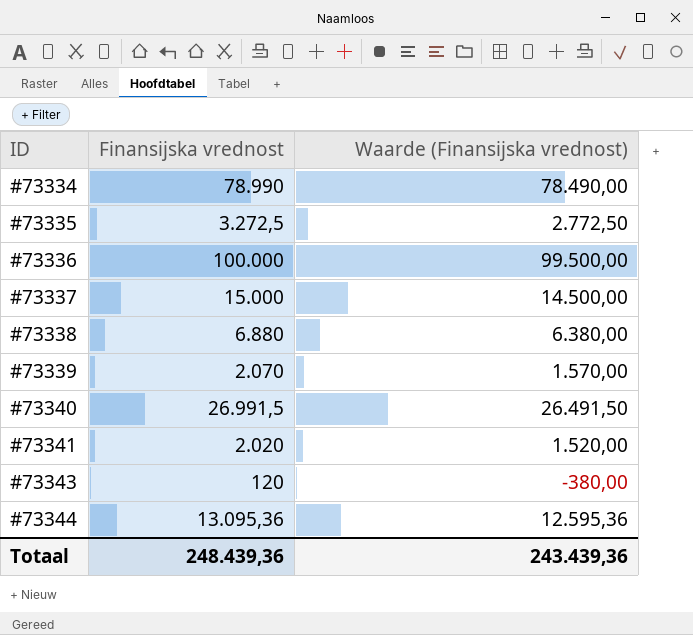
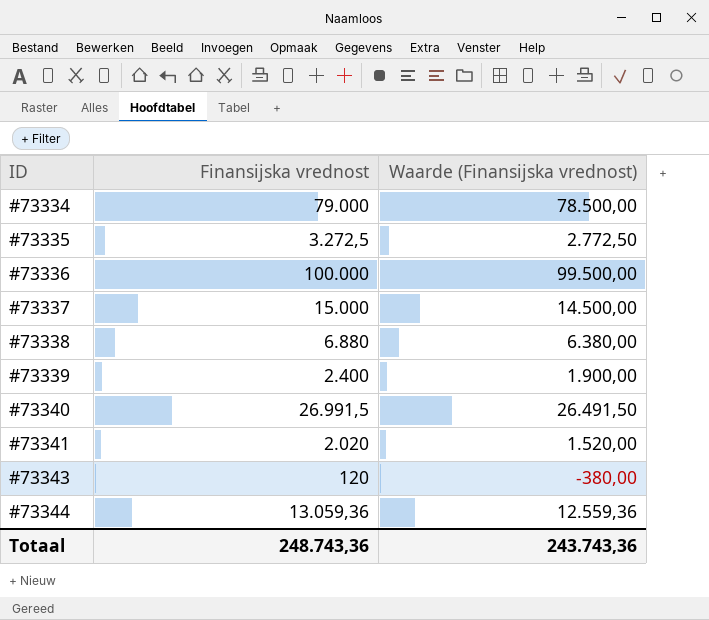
#73334 | Finansijska vrednost: 78.990 -> 79.000
#73334 | Waarde (Finansijska vrednost): 78.490,00 -> 78.500,00
#73339 | Finansijska vrednost: 2.070 -> 2.400
#73339 | Waarde (Finansijska vrednost): 1.570,00 -> 1.900,00
#73344 | Finansijska vrednost: 13.095,36 -> 13.059,36
#73344 | Waarde (Finansijska vrednost): 12.595,36 -> 12.559,36
Totaal | Finansijska vrednost: 248.439,36 -> 248.743,36
Totaal | Waarde (Finansijska vrednost): 243.439,36 -> 243.743,36

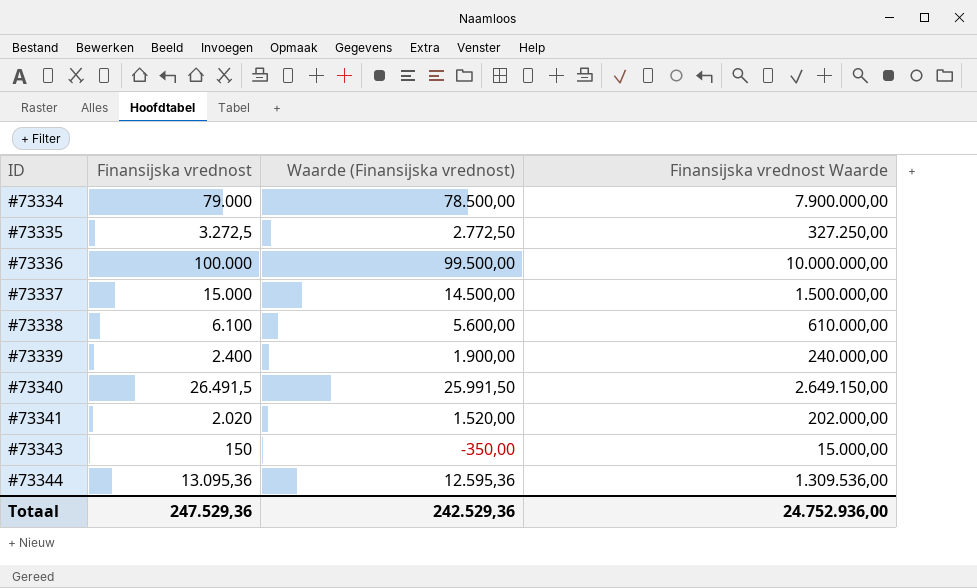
column Finansijska vrednost Waarde | formula: none -> [Finansijska vrednost] * 100
#73338 | Finansijska vrednost: 6.880 -> 6.100
#73338 | Waarde (Finansijska vrednost): 6.380,00 -> 5.600,00
#73340 | Finansijska vrednost: 26.991,5 -> 26.491,5
#73340 | Waarde (Finansijska vrednost): 26.491,50 -> 25.991,50
#73343 | Finansijska vrednost: 120 -> 150
#73343 | Waarde (Finansijska vrednost): -380,00 -> -350,00
#73344 | Finansijska vrednost: 13.059,36 -> 13.095,36
#73344 | Waarde (Finansijska vrednost): 12.559,36 -> 12.595,36
Totaal | Finansijska vrednost: 248.743,36 -> 247.529,36
Totaal | Waarde (Finansijska vrednost): 243.743,36 -> 242.529,36

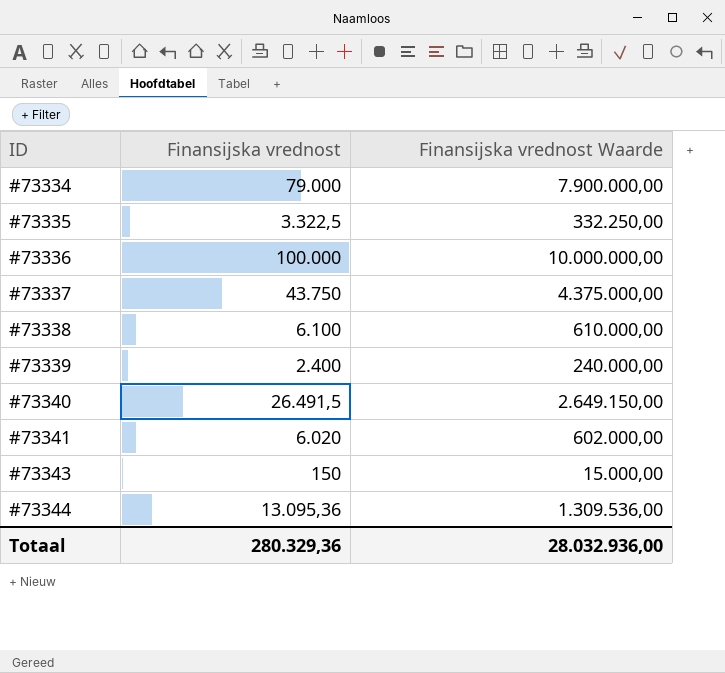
column Waarde (Finansijska vrednost) | formula: [Finansijska vrednost] - 500 -> none
#73335 | Finansijska vrednost: 3.272,5 -> 3.322,5
#73335 | Finansijska vrednost Waarde: 327.250,00 -> 332.250,00
#73337 | Finansijska vrednost: 15.000 -> 43.750
#73337 | Finansijska vrednost Waarde: 1.500.000,00 -> 4.375.000,00
#73341 | Finansijska vrednost: 2.020 -> 6.020
#73341 | Finansijska vrednost Waarde: 202.000,00 -> 602.000,00
Totaal | Finansijska vrednost: 247.529,36 -> 280.329,36
Totaal | Finansijska vrednost Waarde: 24.752.936,00 -> 28.032.936,00

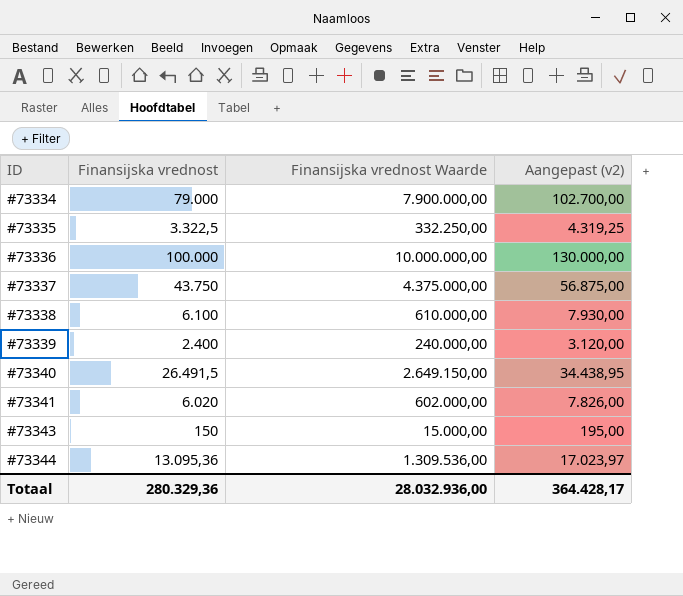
column Aangepast (v2) | formula: none -> [Finansijska vrednost] * 1,3

